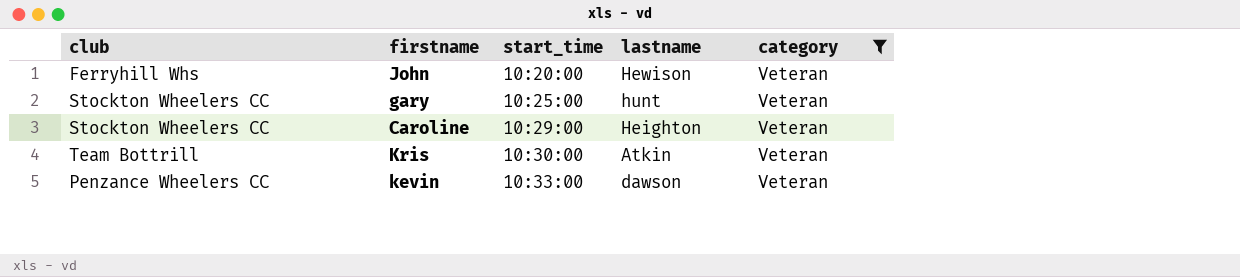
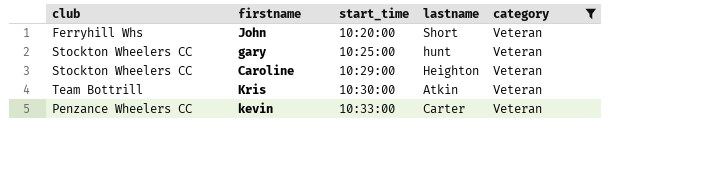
John | lastname: Hewison -> Short
kevin | lastname: dawson -> Carter

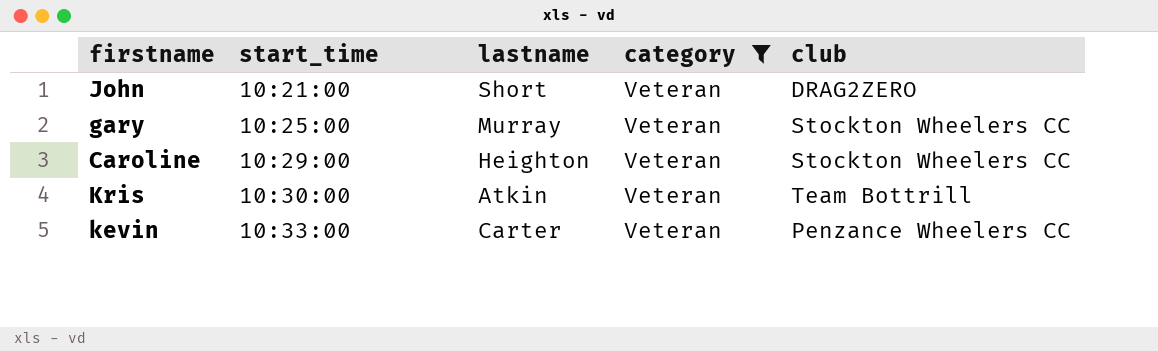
column club | position: 1 -> 5
John | start_time: 10:20:00 -> 10:21:00
John | club: Ferryhill Whs -> DRAG2ZERO
gary | lastname: hunt -> Murray

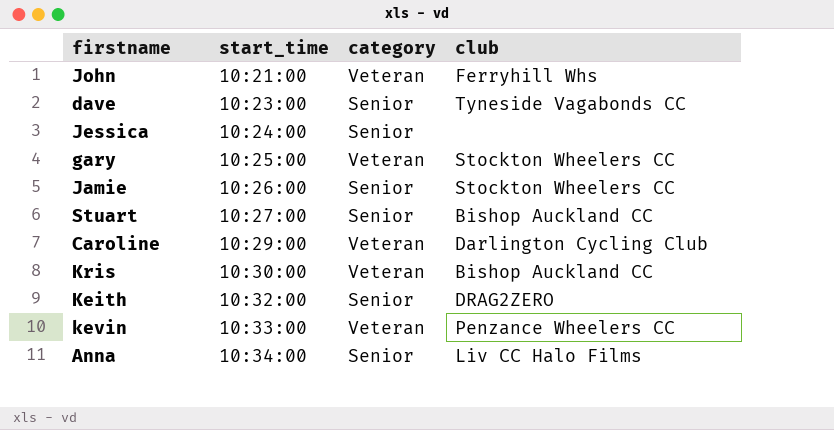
filter: category = Veteran -> none
column lastname | position: 3 -> none
John | club: DRAG2ZERO -> Ferryhill Whs
Caroline | club: Stockton Wheelers CC -> Darlington Cycling Club
Kris | club: Team Bottrill -> Bishop Auckland CC

